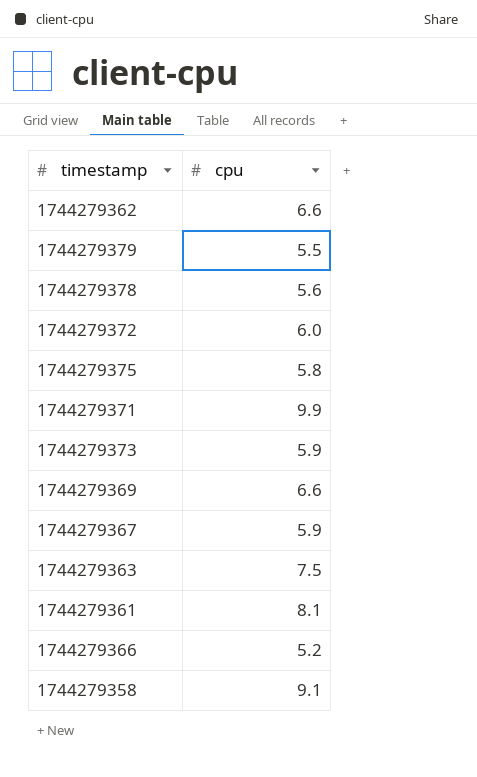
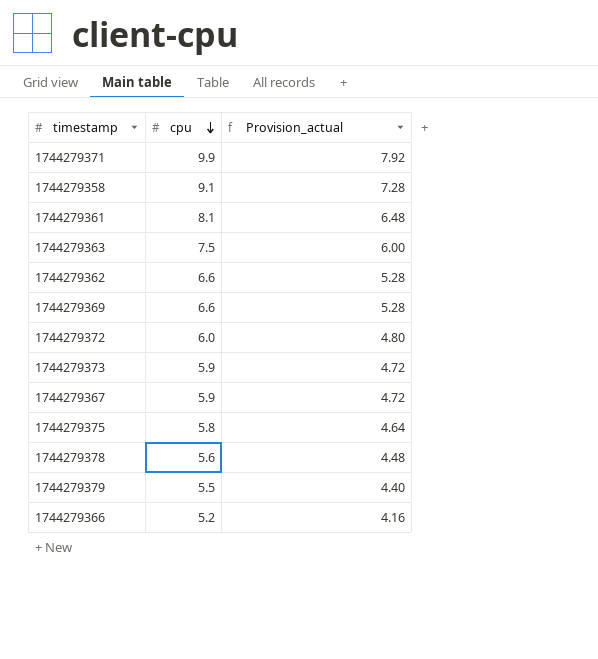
row order: none -> cpu descending
column Provision_actual | formula: none -> [cpu] * 0.8

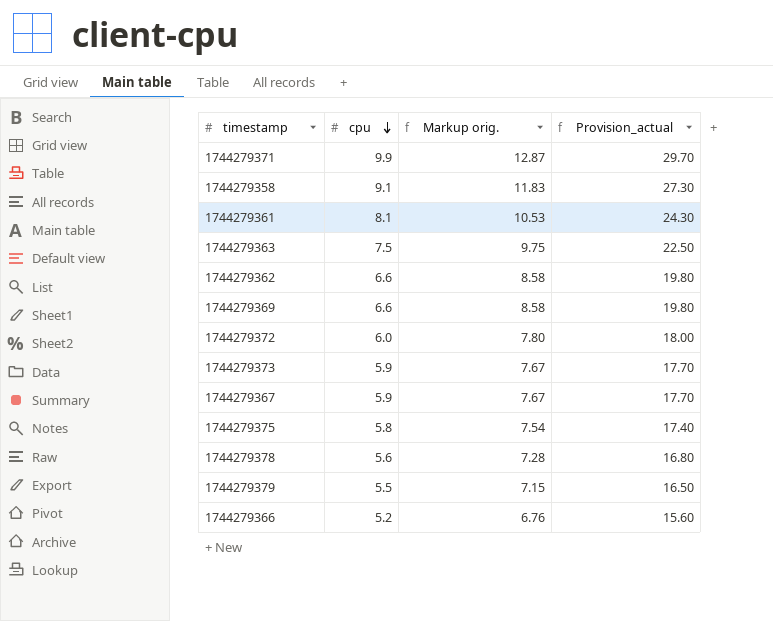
column Markup orig. | formula: none -> [cpu] * 1.3
column Provision_actual | formula: [cpu] * 0.8 -> [cpu] * 3

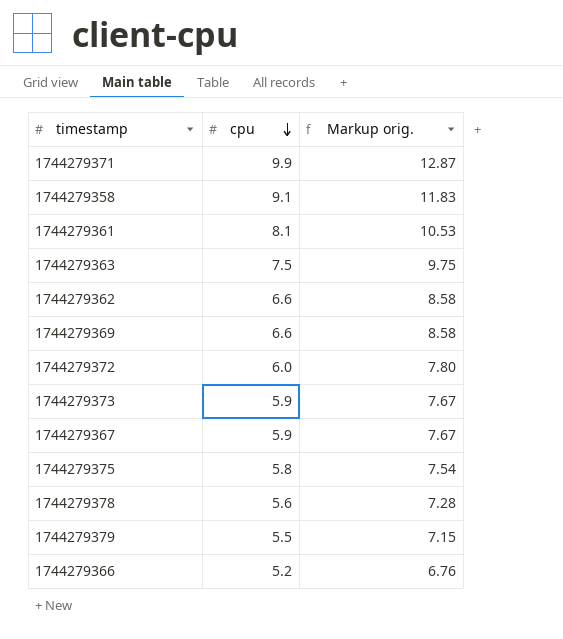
column Provision_actual | formula: [cpu] * 3 -> none

